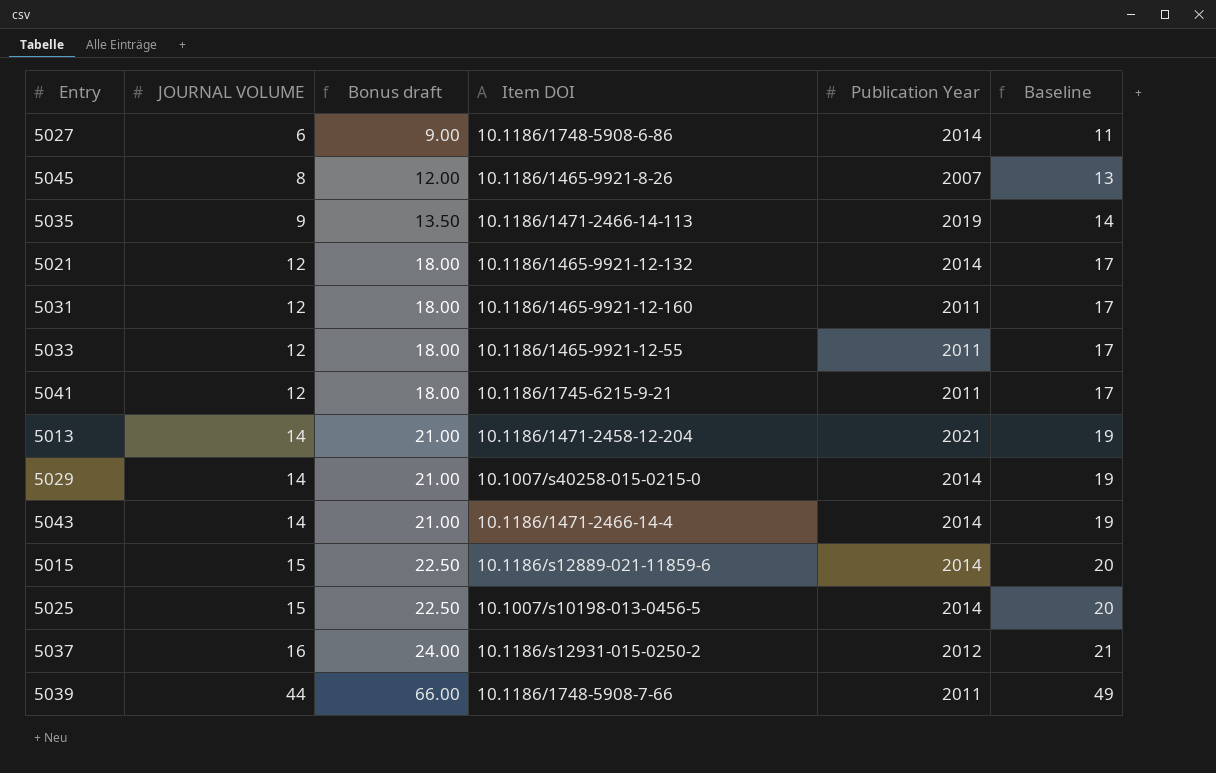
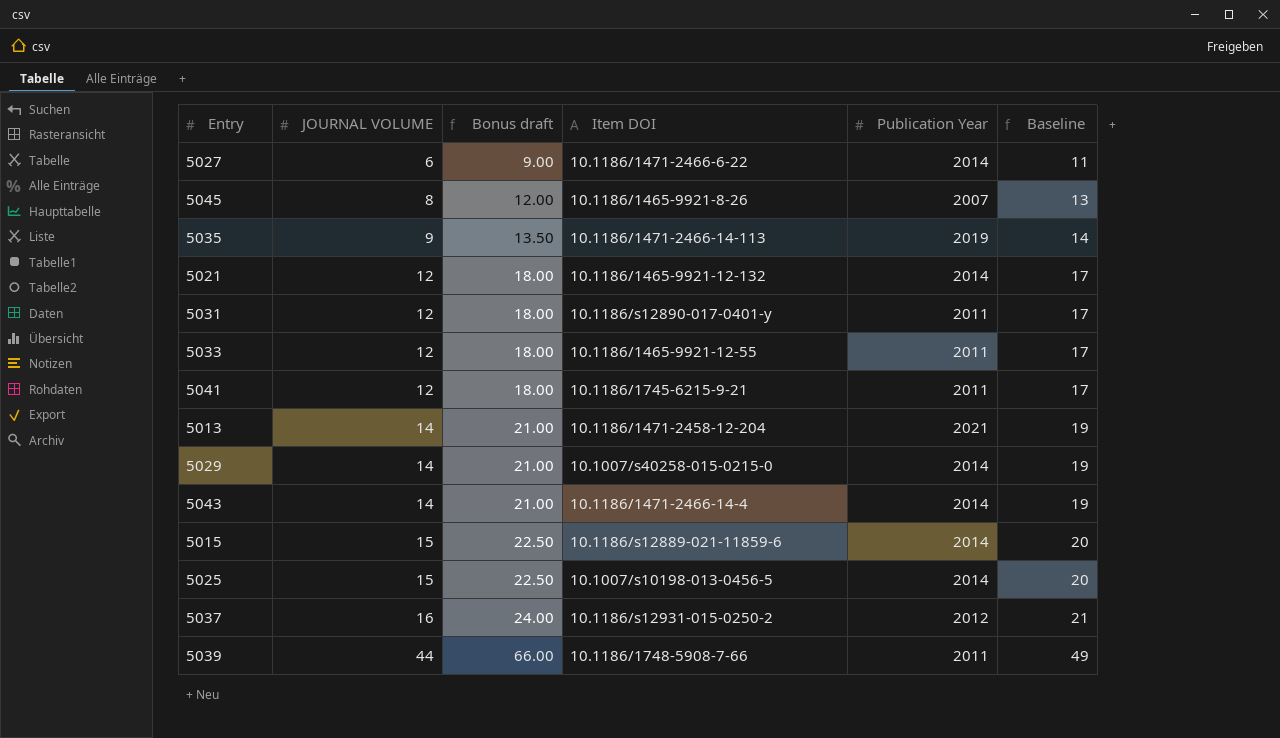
5027 | Item DOI: 10.1186/1748-5908-6-86 -> 10.1186/1471-2466-6-22
5031 | Item DOI: 10.1186/1465-9921-12-160 -> 10.1186/s12890-017-0401-y

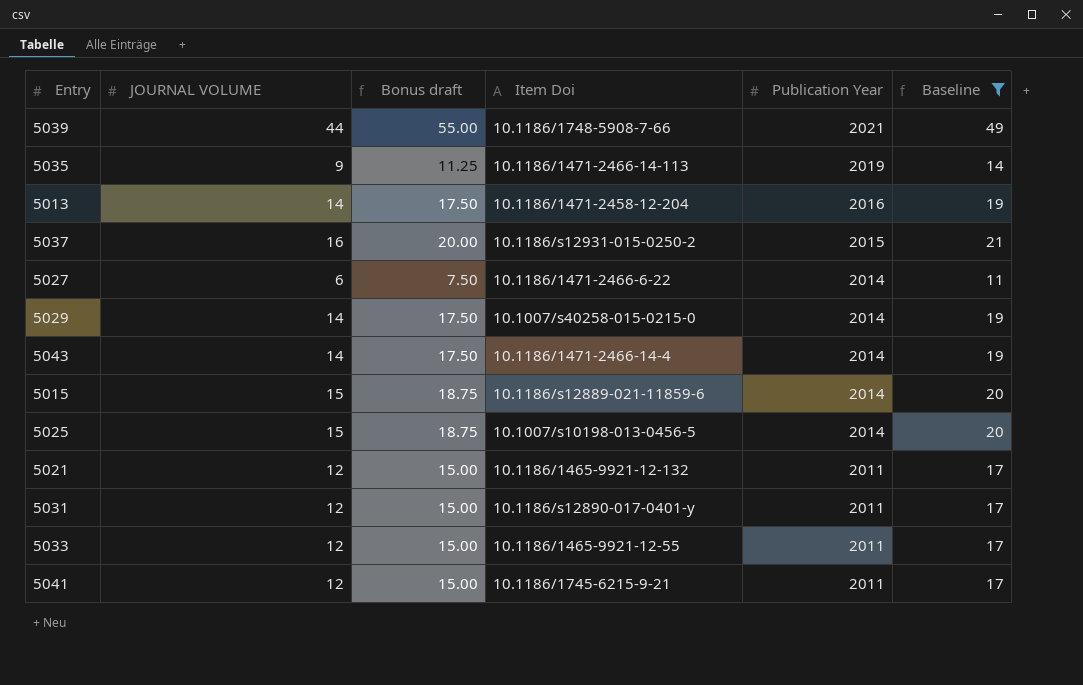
filter: none -> Baseline != 13
row order: JOURNAL VOLUME ascending -> Publication Year descending
column Bonus draft | formula: [JOURNAL VOLUME] * 1.5 -> [JOURNAL VOLUME] * 1.25
column name: Item DOI -> Item Doi
5039 | Publication Year: 2011 -> 2021
5013 | Publication Year: 2021 -> 2016
5037 | Publication Year: 2012 -> 2015
5021 | Publication Year: 2014 -> 2011

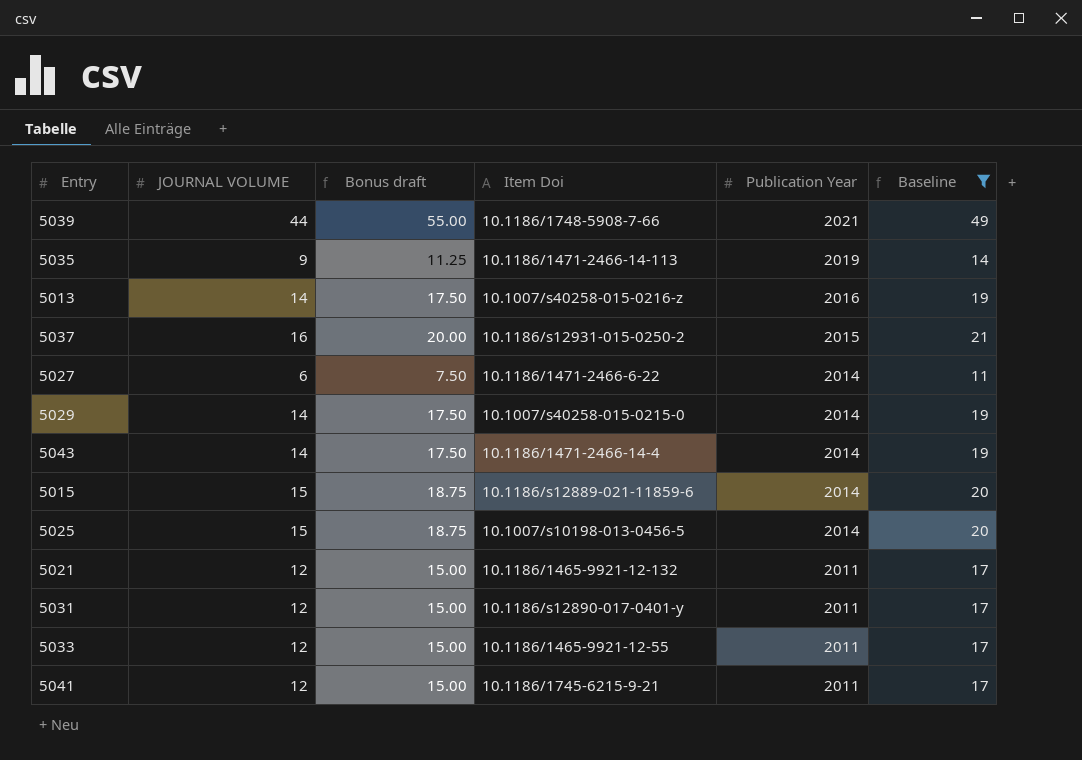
5013 | Item Doi: 10.1186/1471-2458-12-204 -> 10.1007/s40258-015-0216-z

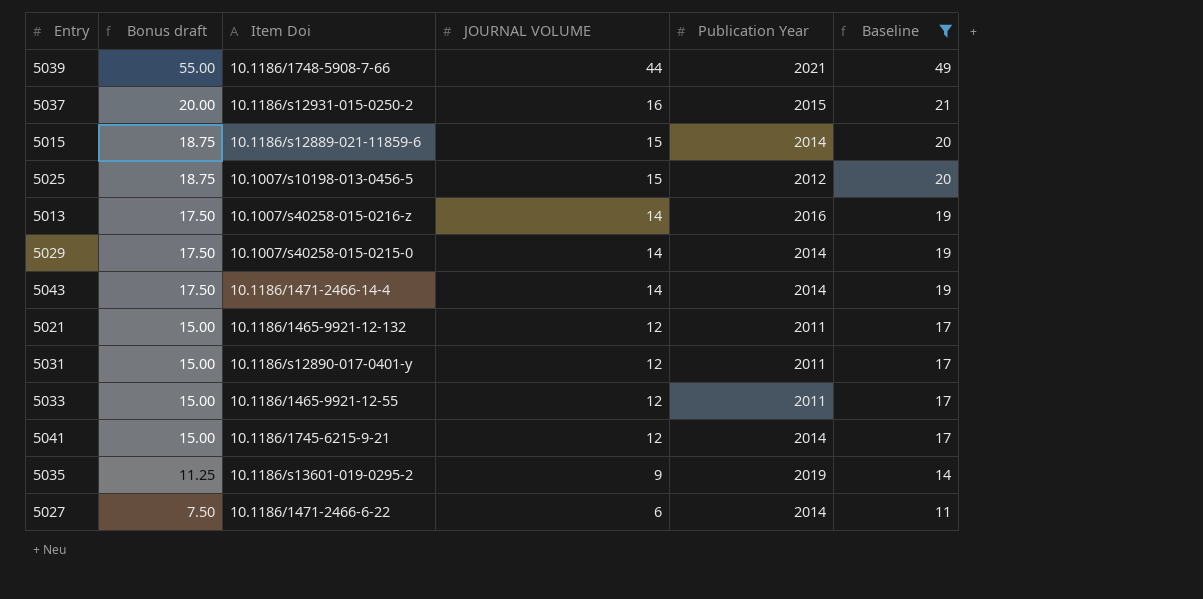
row order: Publication Year descending -> Bonus draft descending
column JOURNAL VOLUME | position: 2 -> 4
5025 | Publication Year: 2014 -> 2012
5041 | Publication Year: 2011 -> 2014
5035 | Item Doi: 10.1186/1471-2466-14-113 -> 10.1186/s13601-019-0295-2

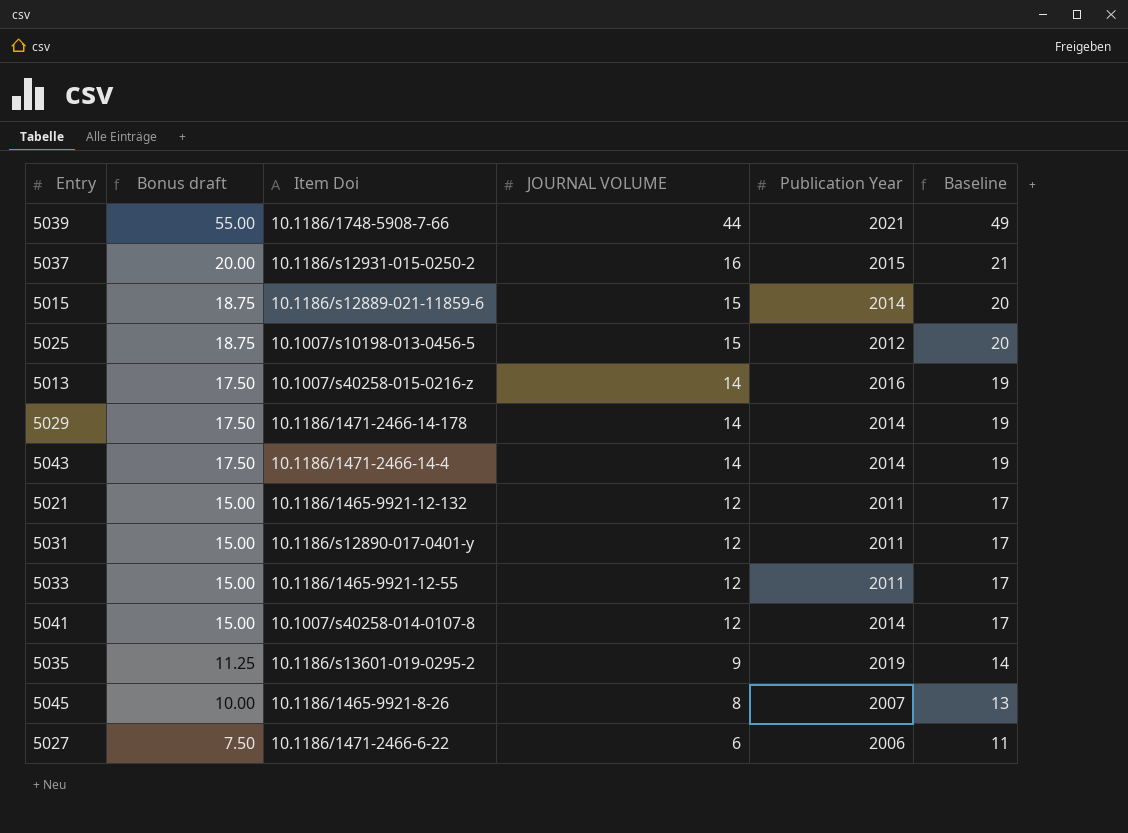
filter: Baseline != 13 -> none
5029 | Item Doi: 10.1007/s40258-015-0215-0 -> 10.1186/1471-2466-14-178
5041 | Item Doi: 10.1186/1745-6215-9-21 -> 10.1007/s40258-014-0107-8
5027 | Publication Year: 2014 -> 2006

